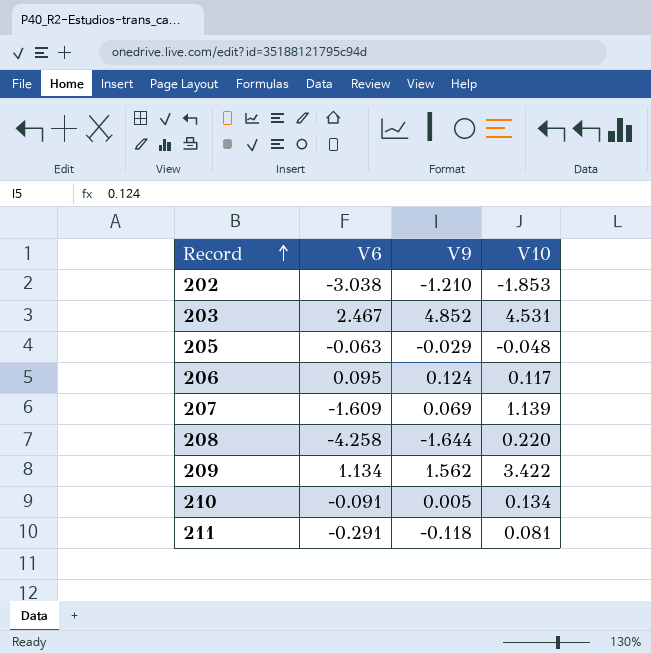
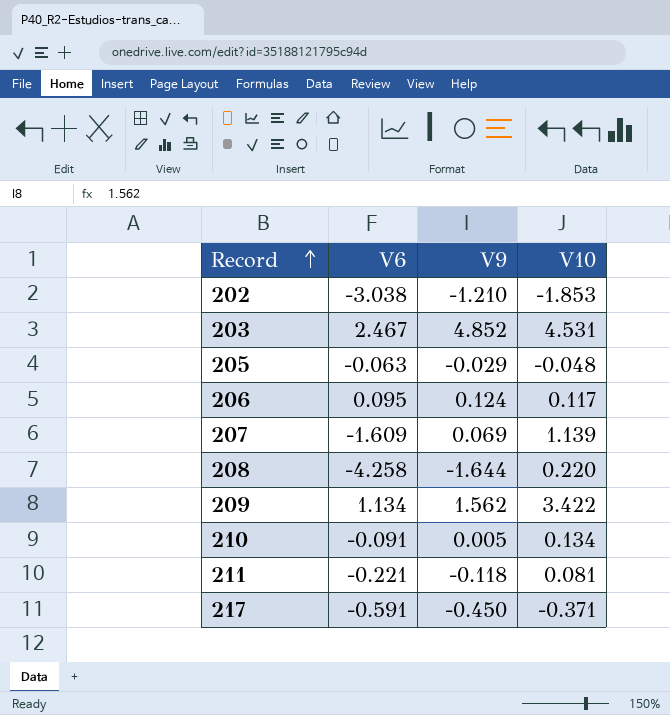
211 | V6: -0.291 -> -0.221
row 217: none -> -0.591 | -0.450 | -0.371

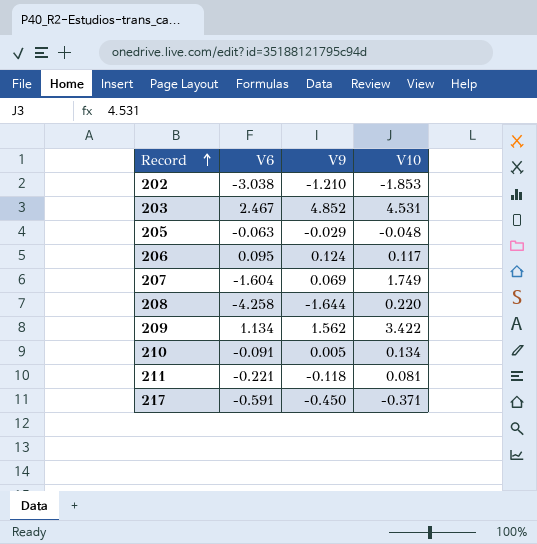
207 | V6: -1.609 -> -1.604
207 | V10: 1.139 -> 1.749

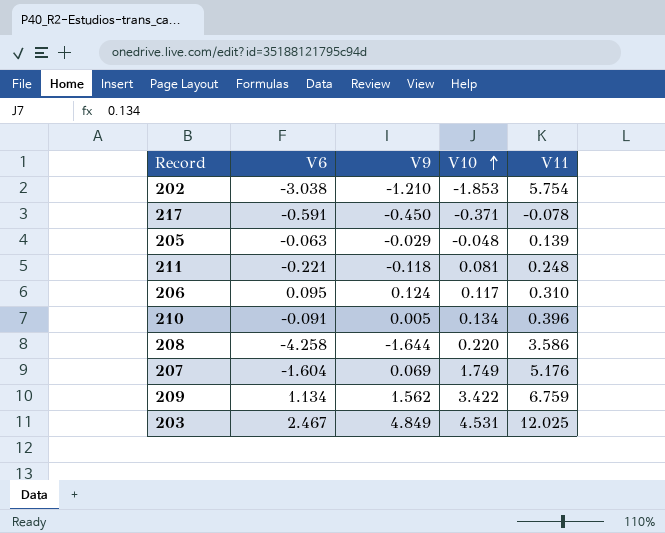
row order: Record ascending -> V10 ascending
column V11 | position: none -> 5
203 | V9: 4.852 -> 4.849

